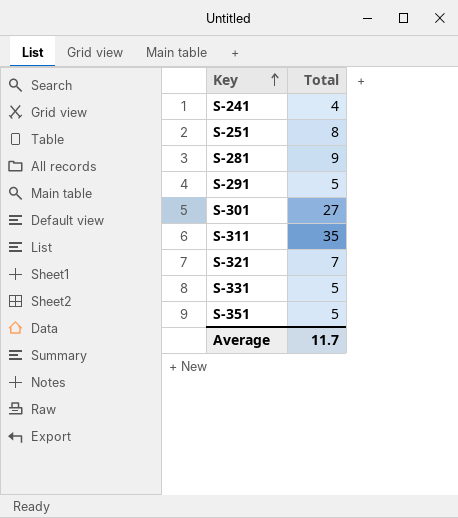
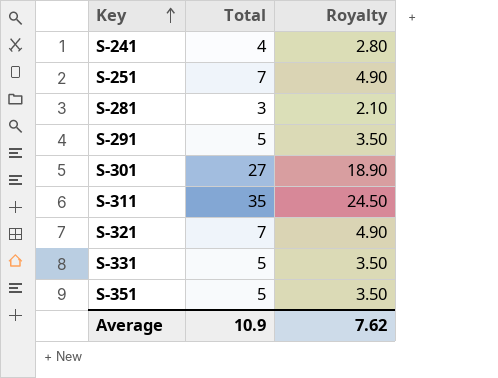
column Royalty | formula: none -> [Total] * 0.7
S-251 | Total: 8 -> 7
S-281 | Total: 9 -> 3
Average | Total: 11.7 -> 10.9

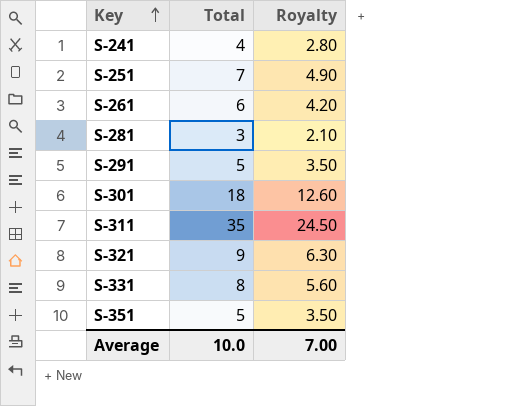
row S-261: none -> 6 | 4.20
S-301 | Total: 27 -> 18
S-301 | Royalty: 18.90 -> 12.60
S-321 | Total: 7 -> 9
S-321 | Royalty: 4.90 -> 6.30
S-331 | Total: 5 -> 8
S-331 | Royalty: 3.50 -> 5.60
Average | Total: 10.9 -> 10.0
Average | Royalty: 7.62 -> 7.00

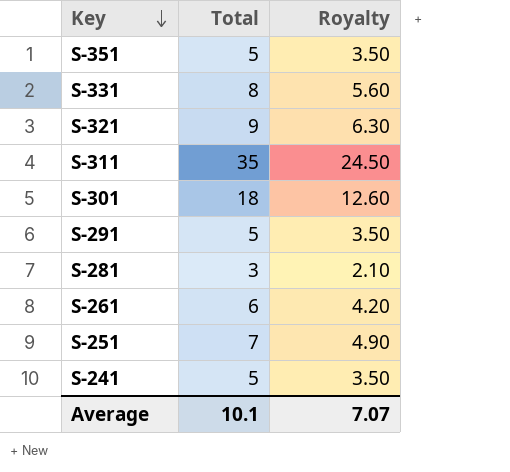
row order: Key ascending -> Key descending
S-241 | Total: 4 -> 5
S-241 | Royalty: 2.80 -> 3.50
Average | Total: 10.0 -> 10.1
Average | Royalty: 7.00 -> 7.07

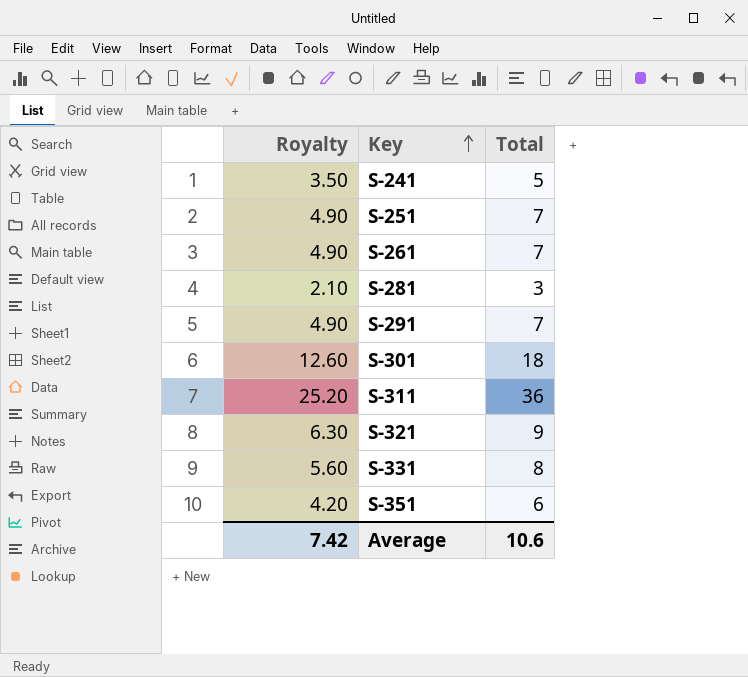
row order: Key descending -> Key ascending
column Royalty | position: 3 -> 1
S-261 | Royalty: 4.20 -> 4.90
S-261 | Total: 6 -> 7
S-291 | Royalty: 3.50 -> 4.90
S-291 | Total: 5 -> 7
S-311 | Royalty: 24.50 -> 25.20
S-311 | Total: 35 -> 36
S-351 | Royalty: 3.50 -> 4.20
S-351 | Total: 5 -> 6
Average | Royalty: 7.07 -> 7.42
Average | Total: 10.1 -> 10.6

